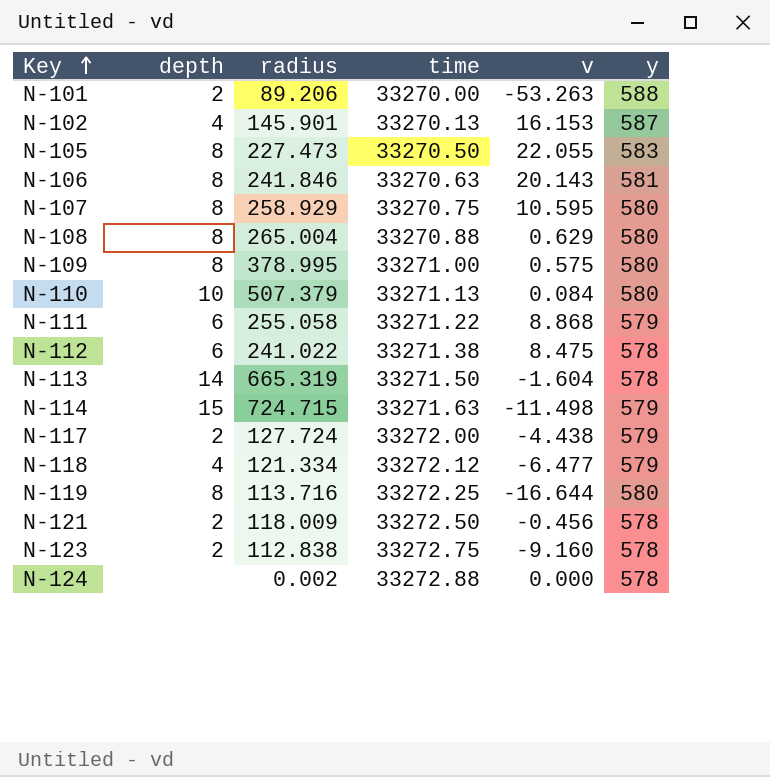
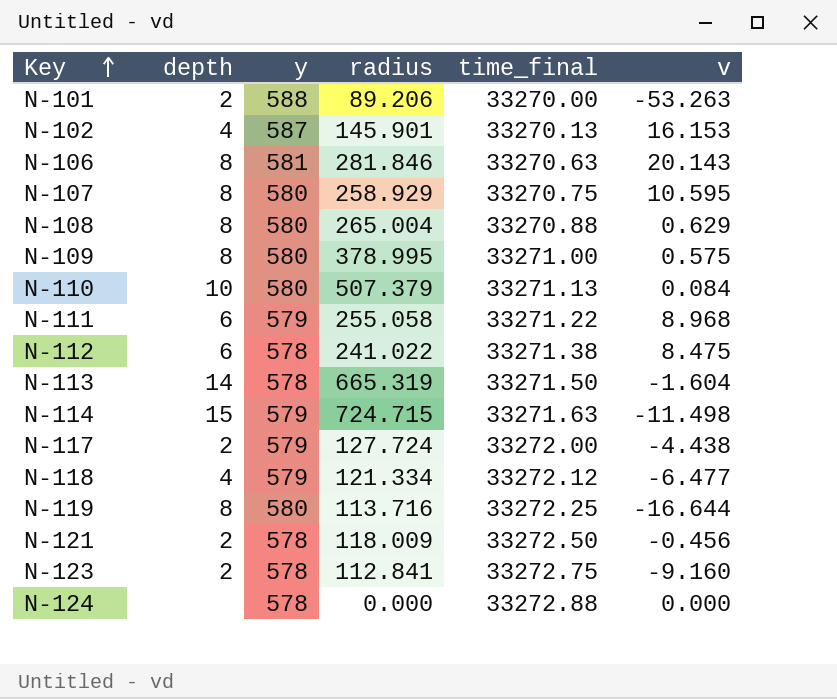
column y | position: 6 -> 3
column name: time -> time_final
row N-105: 8 | 227.473 | 33270.50 | 22.055 | 583 -> none
N-106 | radius: 241.846 -> 281.846
N-111 | v: 8.868 -> 8.968
N-123 | radius: 112.838 -> 112.841
N-124 | radius: 0.002 -> 0.000

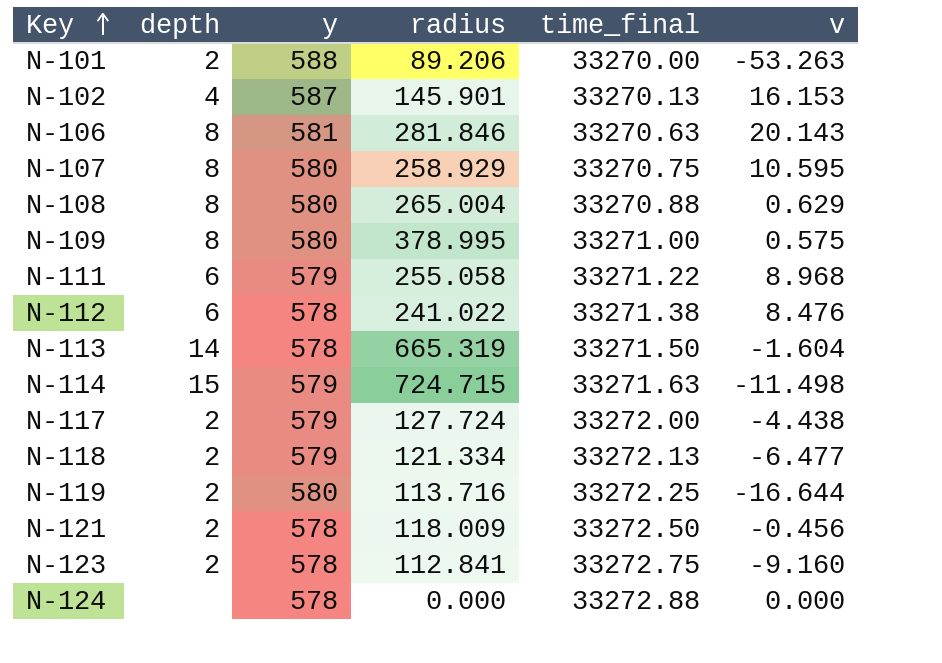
row N-110: 10 | 580 | 507.379 | 33271.13 | 0.084 -> none
N-112 | v: 8.475 -> 8.476
N-118 | depth: 4 -> 2
N-118 | time_final: 33272.12 -> 33272.13
N-119 | depth: 8 -> 2

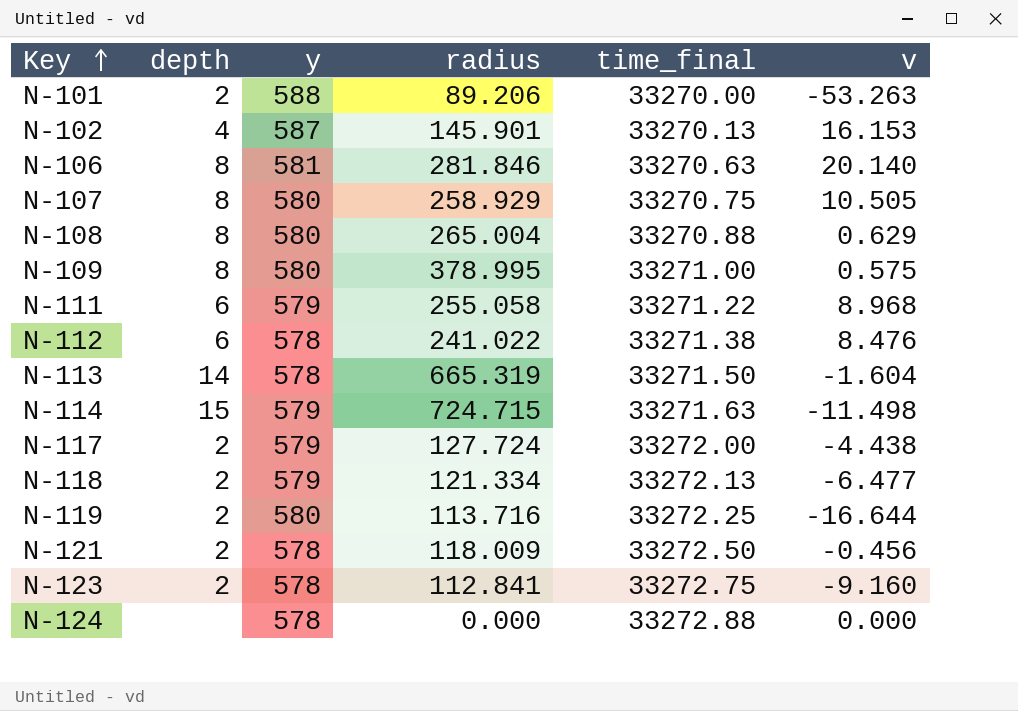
N-106 | v: 20.143 -> 20.140
N-107 | v: 10.595 -> 10.505

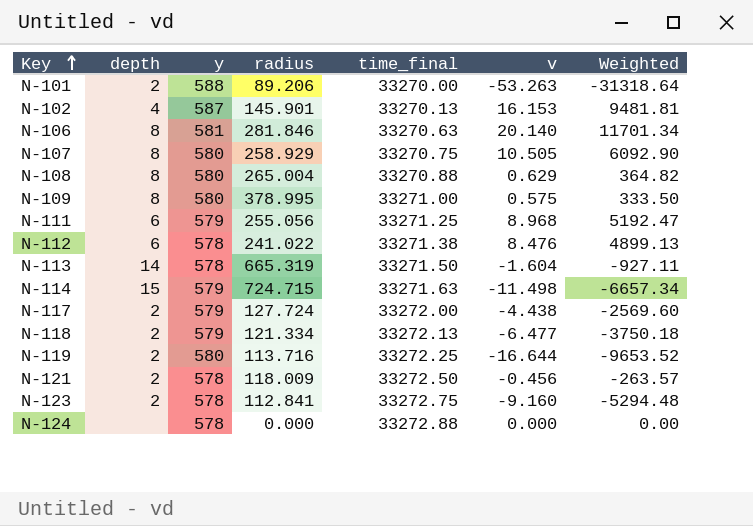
column Weighted | formula: none -> [y] * [v]
N-111 | radius: 255.058 -> 255.056
N-111 | time_final: 33271.22 -> 33271.25

